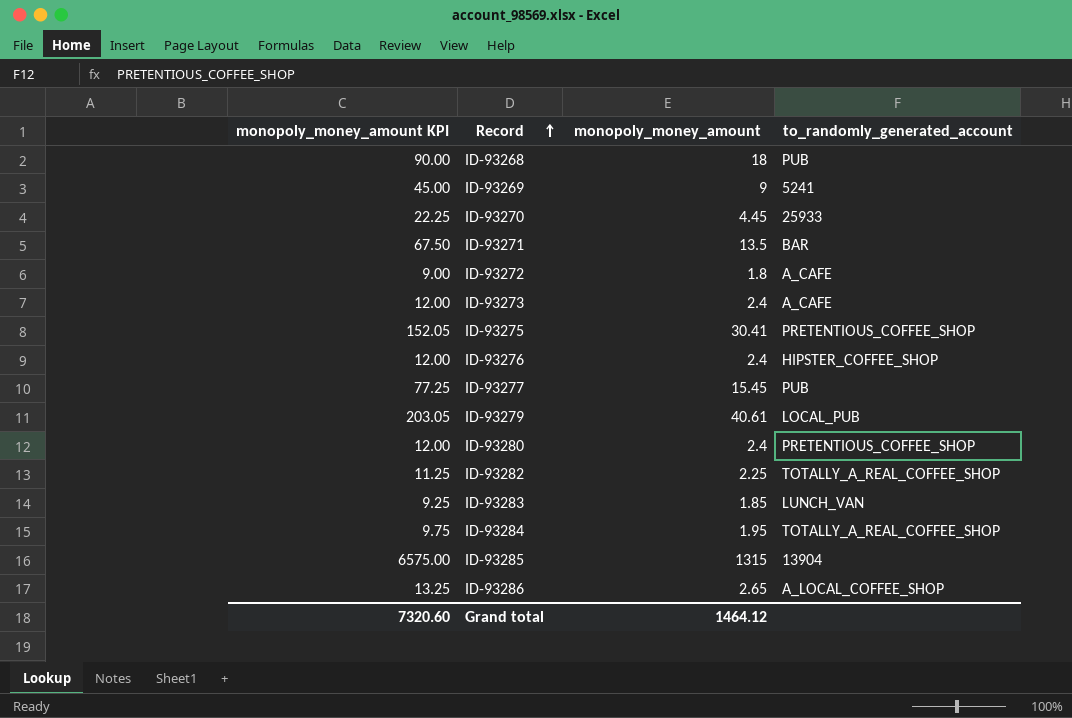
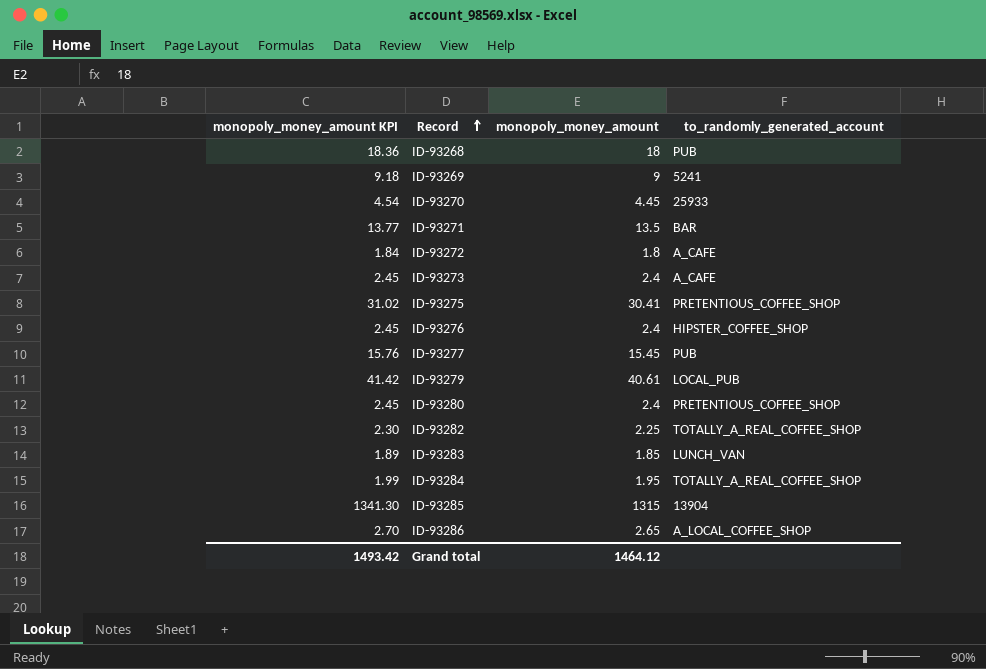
column monopoly_money_amount KPI | formula: [monopoly_money_amount] * 5 -> [monopoly_money_amount] * 1.02
Grand total | monopoly_money_amount KPI: 7320.60 -> 1493.42

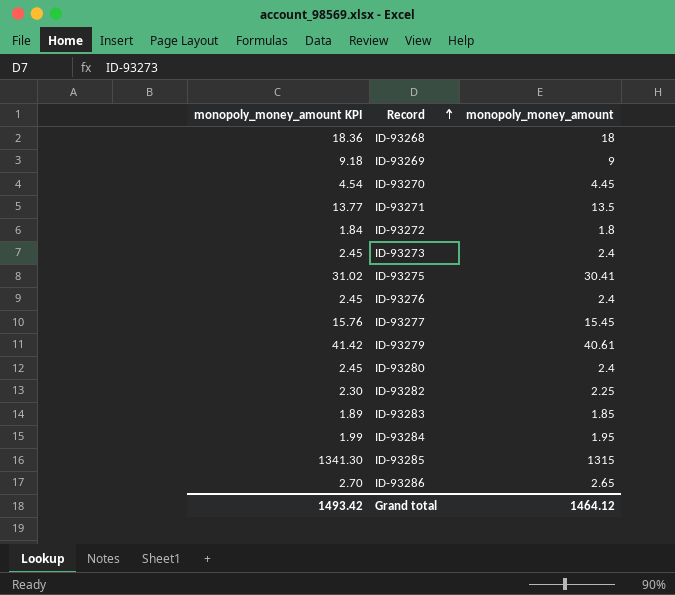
column to_randomly_generated_account | position: 4 -> none

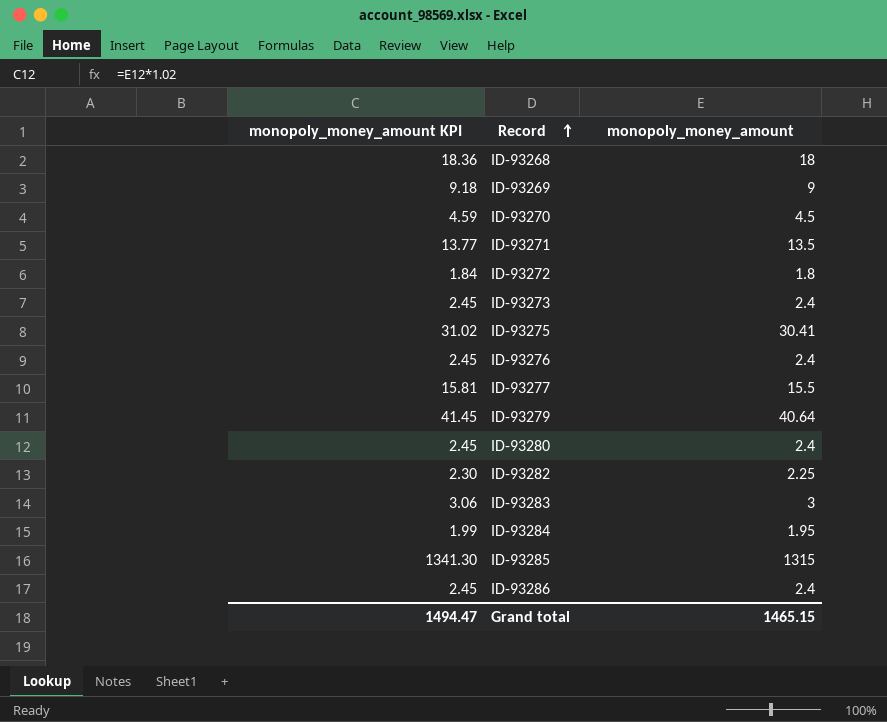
ID-93270 | monopoly_money_amount KPI: 4.54 -> 4.59
ID-93270 | monopoly_money_amount: 4.45 -> 4.5
ID-93277 | monopoly_money_amount KPI: 15.76 -> 15.81
ID-93277 | monopoly_money_amount: 15.45 -> 15.5
ID-93279 | monopoly_money_amount KPI: 41.42 -> 41.45
ID-93279 | monopoly_money_amount: 40.61 -> 40.64
ID-93283 | monopoly_money_amount KPI: 1.89 -> 3.06
ID-93283 | monopoly_money_amount: 1.85 -> 3
ID-93286 | monopoly_money_amount KPI: 2.70 -> 2.45
ID-93286 | monopoly_money_amount: 2.65 -> 2.4
Grand total | monopoly_money_amount KPI: 1493.42 -> 1494.47
Grand total | monopoly_money_amount: 1464.12 -> 1465.15

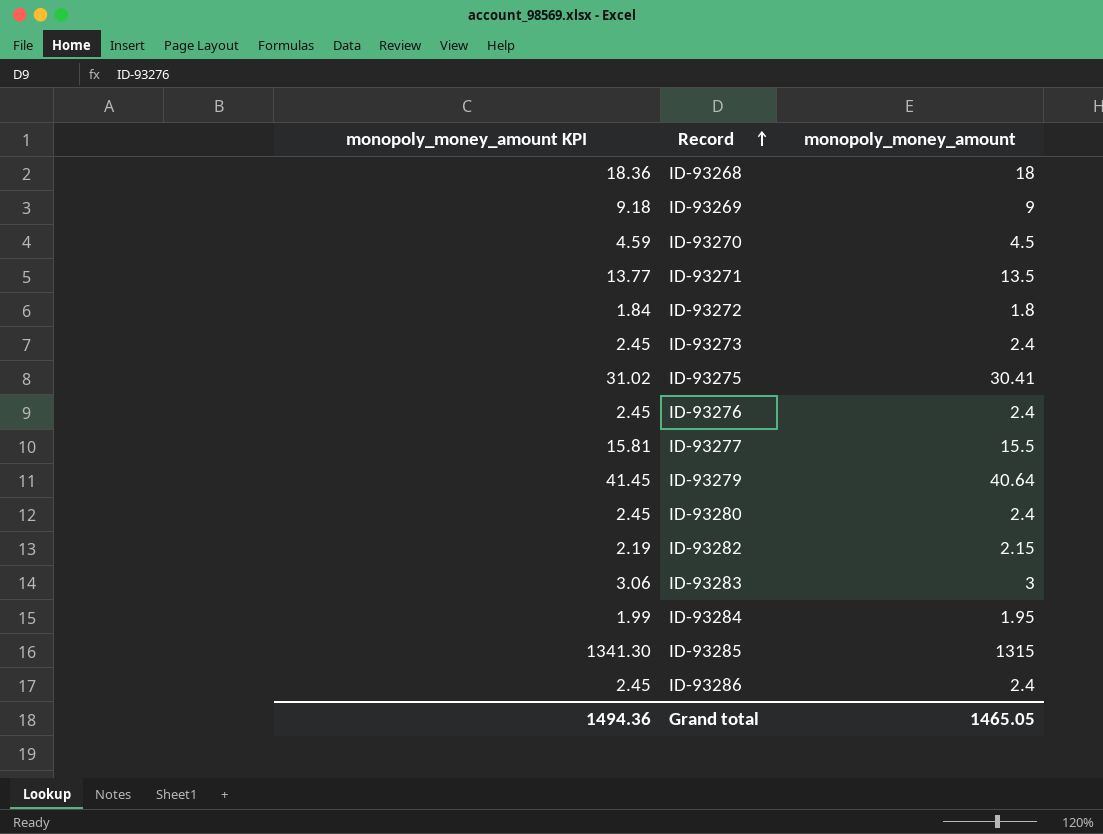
ID-93282 | monopoly_money_amount KPI: 2.30 -> 2.19
ID-93282 | monopoly_money_amount: 2.25 -> 2.15
Grand total | monopoly_money_amount KPI: 1494.47 -> 1494.36
Grand total | monopoly_money_amount: 1465.15 -> 1465.05

